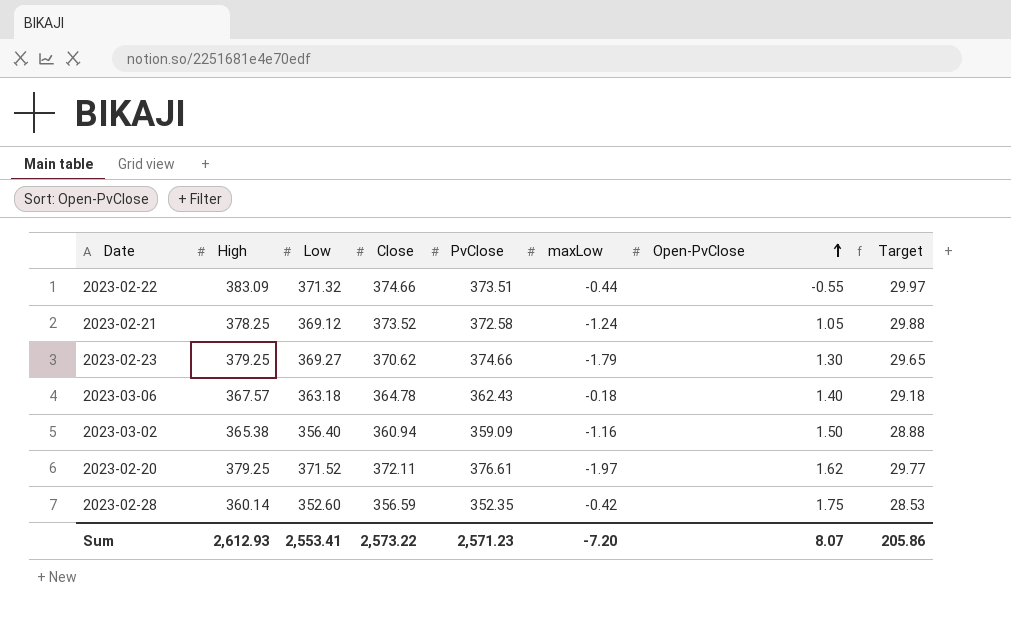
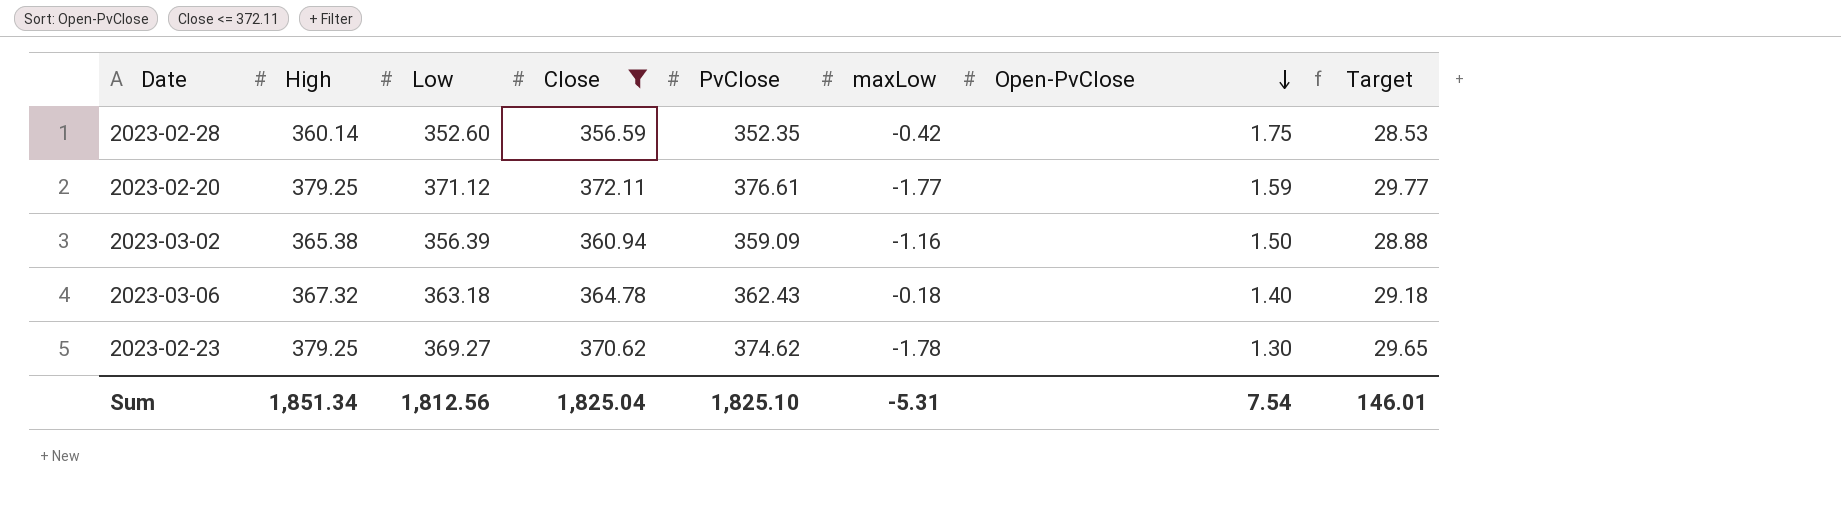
filter: none -> Close <= 372.11
row order: Open-PvClose ascending -> Open-PvClose descending
2023-02-20 | Low: 371.52 -> 371.12
2023-02-20 | maxLow: -1.97 -> -1.77
2023-02-20 | Open-PvClose: 1.62 -> 1.59
2023-03-02 | Low: 356.40 -> 356.39
2023-03-06 | High: 367.57 -> 367.32
2023-02-23 | PvClose: 374.66 -> 374.62
2023-02-23 | maxLow: -1.79 -> -1.78
Sum | High: 2,612.93 -> 1,851.34
Sum | Low: 2,553.41 -> 1,812.56
Sum | Close: 2,573.22 -> 1,825.04
Sum | PvClose: 2,571.23 -> 1,825.10
Sum | maxLow: -7.20 -> -5.31
Sum | Open-PvClose: 8.07 -> 7.54
Sum | Target: 205.86 -> 146.01

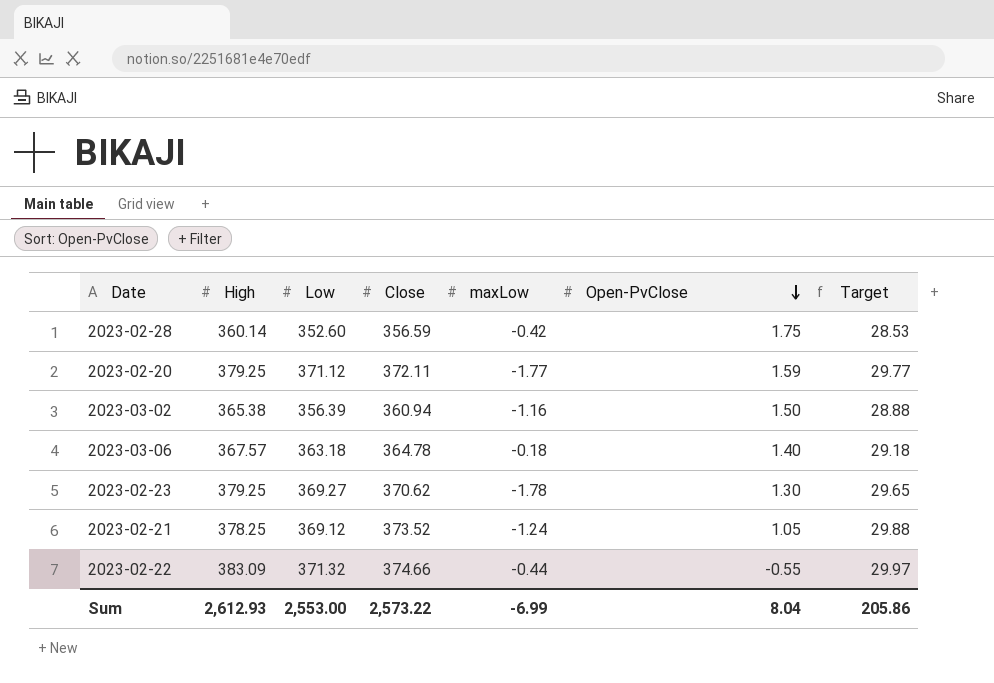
filter: Close <= 372.11 -> none
column PvClose | position: 5 -> none
2023-03-06 | High: 367.32 -> 367.57
Sum | High: 1,851.34 -> 2,612.93
Sum | Low: 1,812.56 -> 2,553.00
Sum | Close: 1,825.04 -> 2,573.22
Sum | maxLow: -5.31 -> -6.99
Sum | Open-PvClose: 7.54 -> 8.04
Sum | Target: 146.01 -> 205.86

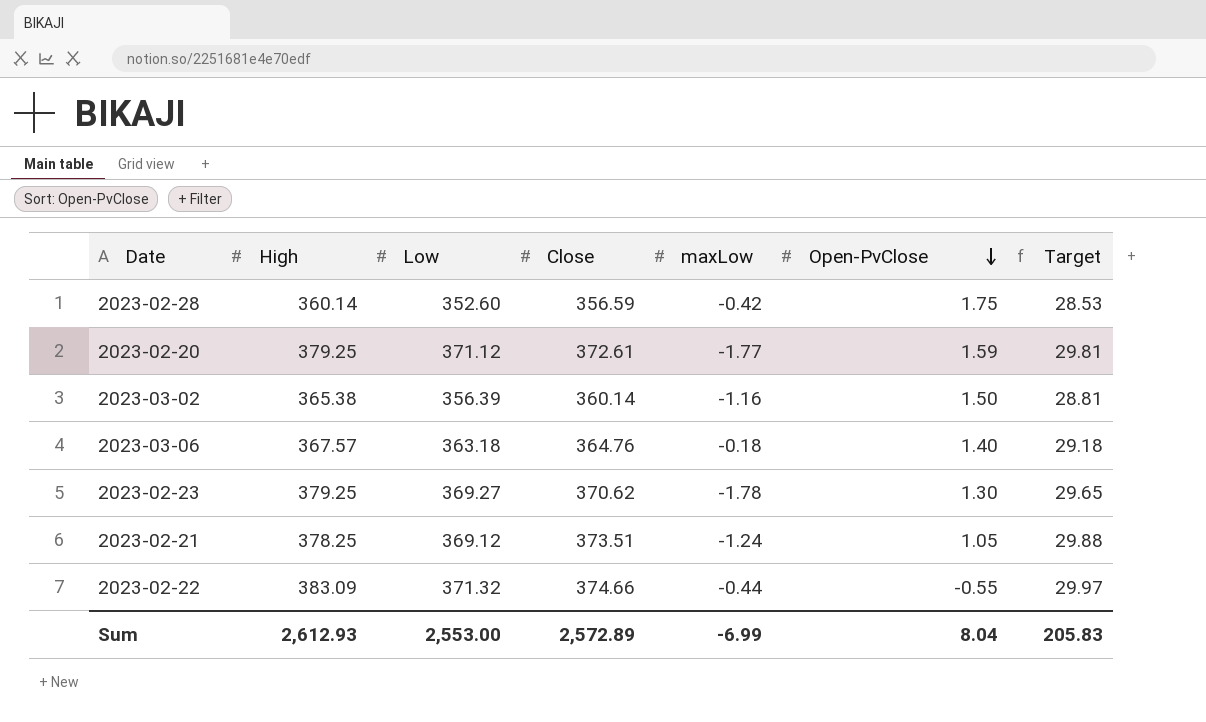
2023-02-20 | Close: 372.11 -> 372.61
2023-02-20 | Target: 29.77 -> 29.81
2023-03-02 | Close: 360.94 -> 360.14
2023-03-02 | Target: 28.88 -> 28.81
2023-03-06 | Close: 364.78 -> 364.76
2023-02-21 | Close: 373.52 -> 373.51
Sum | Close: 2,573.22 -> 2,572.89
Sum | Target: 205.86 -> 205.83

